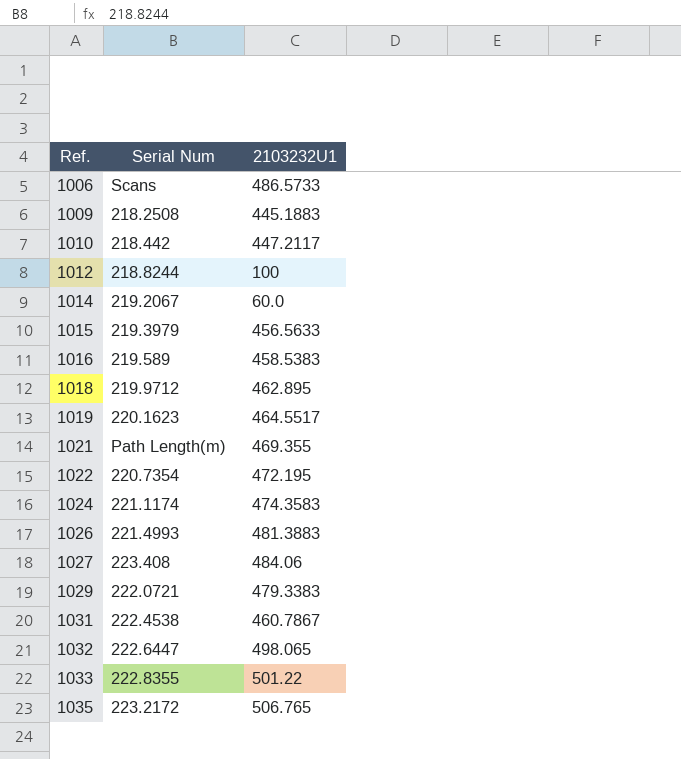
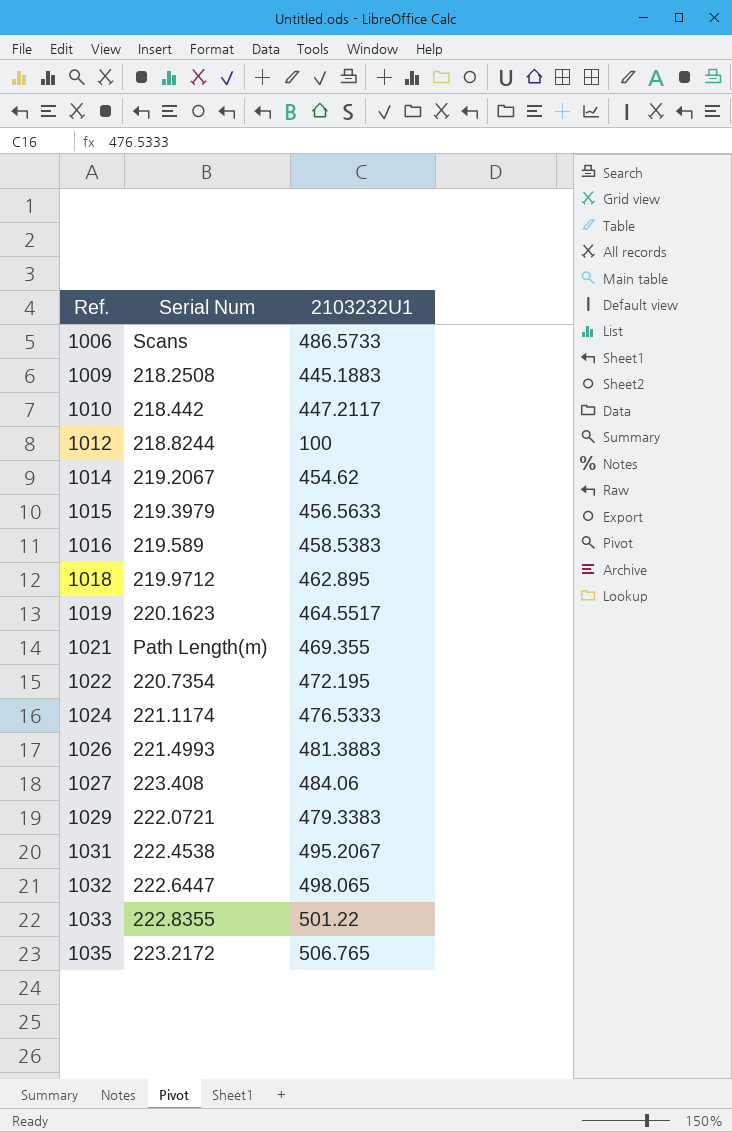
1014 | 2103232U1: 60.0 -> 454.62
1024 | 2103232U1: 474.3583 -> 476.5333
1031 | 2103232U1: 460.7867 -> 495.2067

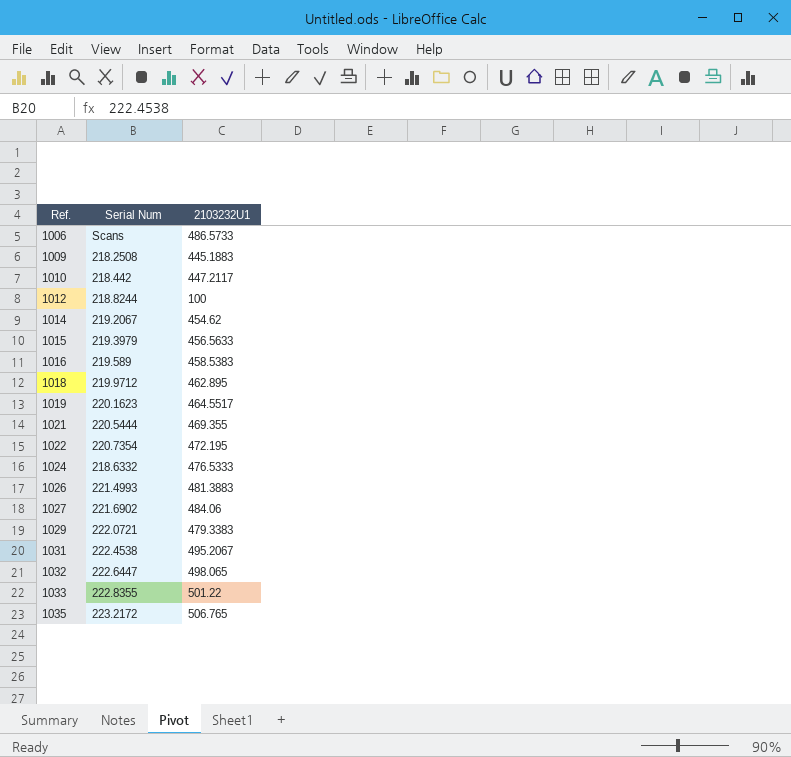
1021 | Serial Num: Path Length(m) -> 220.5444
1024 | Serial Num: 221.1174 -> 218.6332
1027 | Serial Num: 223.408 -> 221.6902

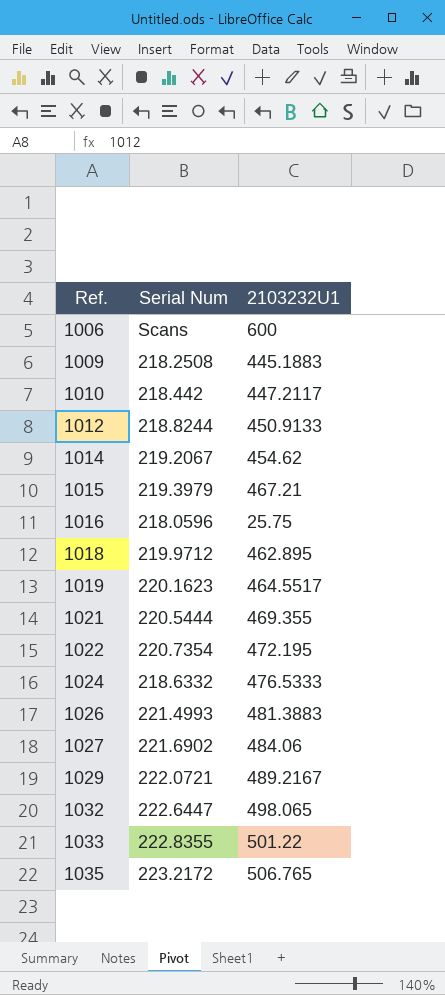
row 1031: 222.4538 | 495.2067 -> none
1006 | 2103232U1: 486.5733 -> 600
1012 | 2103232U1: 100 -> 450.9133
1015 | 2103232U1: 456.5633 -> 467.21
1016 | Serial Num: 219.589 -> 218.0596
1016 | 2103232U1: 458.5383 -> 25.75
1029 | 2103232U1: 479.3383 -> 489.2167

